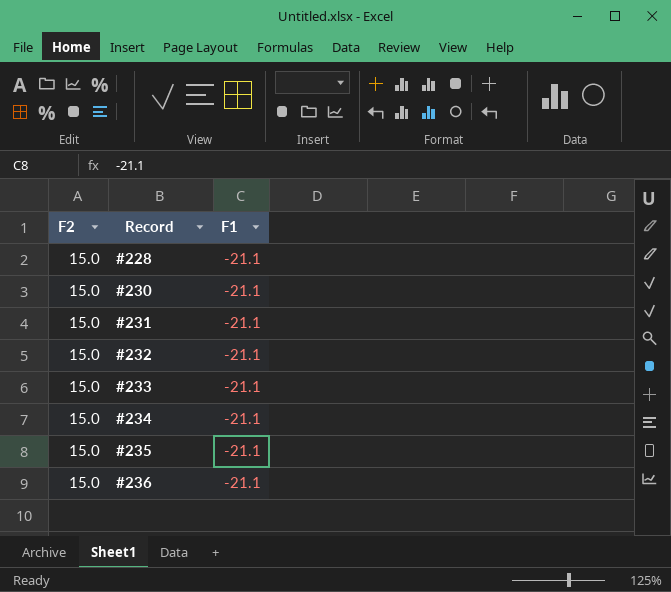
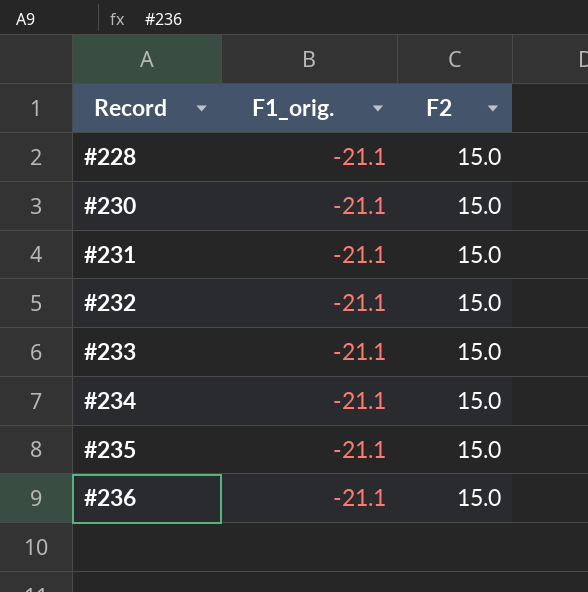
column name: F1 -> F1_orig.
column F2 | position: 1 -> 3

